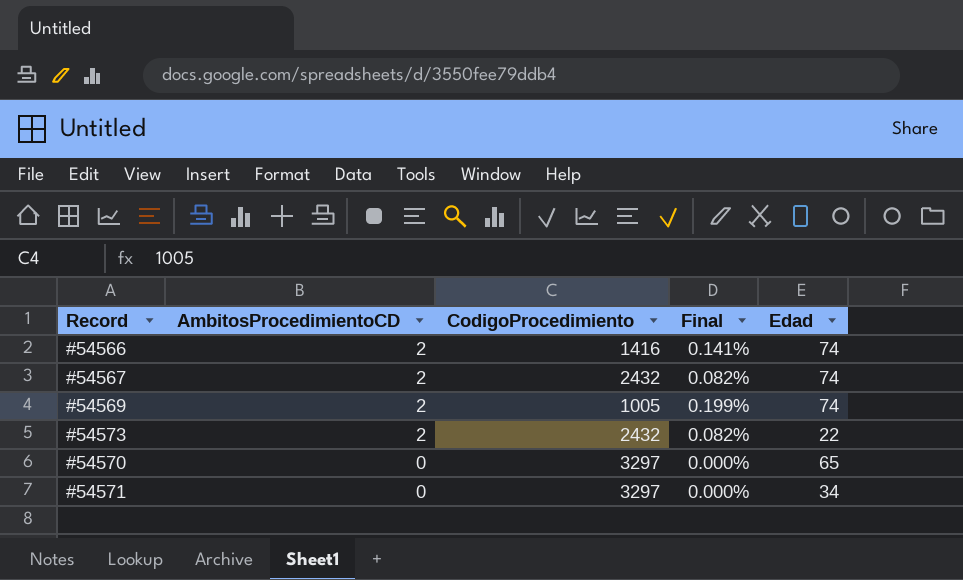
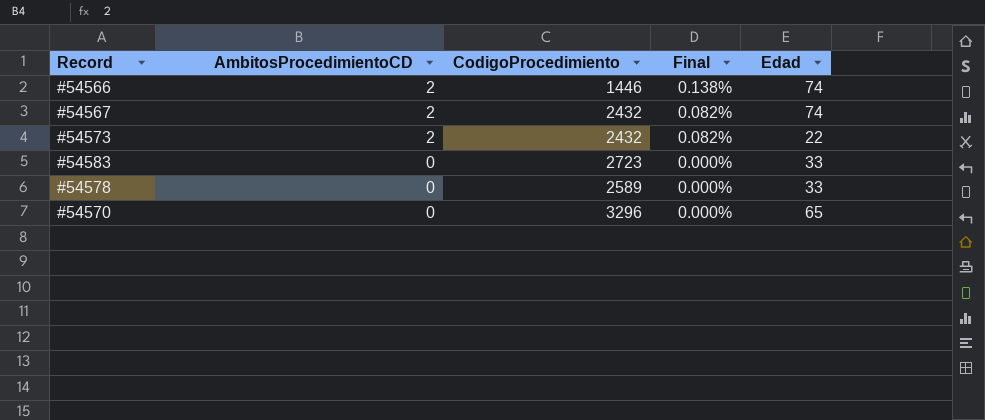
row #54569: 2 | 1005 | 0.199% | 74 -> none
row #54571: 0 | 3297 | 0.000% | 34 -> none
#54566 | CodigoProcedimiento: 1416 -> 1446
#54566 | Final: 0.141% -> 0.138%
row #54583: none -> 0 | 2723 | 0.000% | 33
row #54578: none -> 0 | 2589 | 0.000% | 33
#54570 | CodigoProcedimiento: 3297 -> 3296

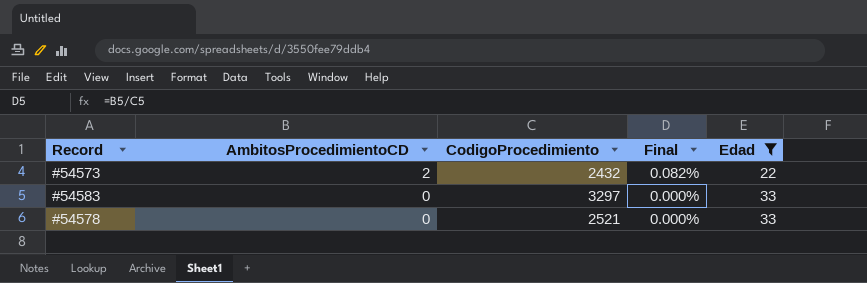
filter: none -> Edad <= 33
#54583 | CodigoProcedimiento: 2723 -> 3297
#54578 | CodigoProcedimiento: 2589 -> 2521

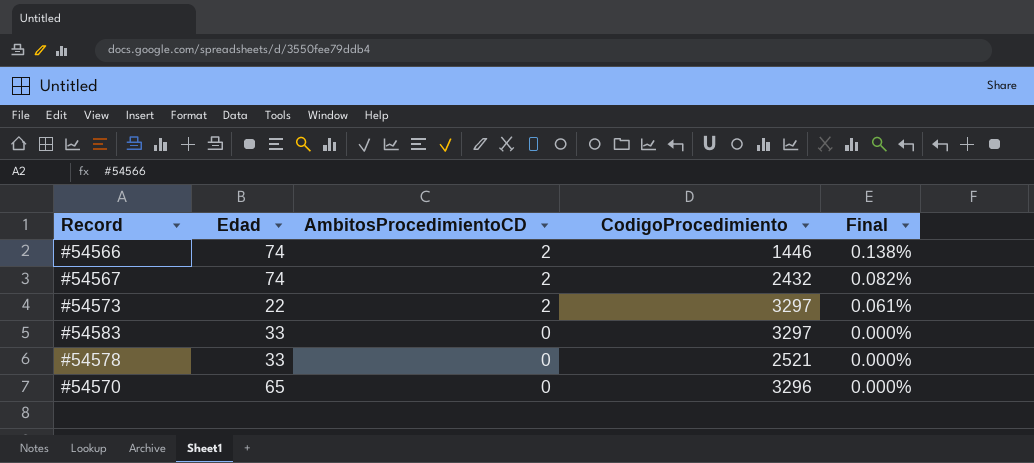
filter: Edad <= 33 -> none
column Edad | position: 5 -> 2
#54573 | CodigoProcedimiento: 2432 -> 3297
#54573 | Final: 0.082% -> 0.061%

